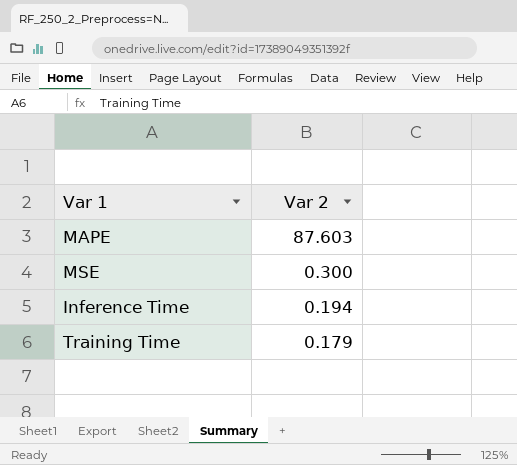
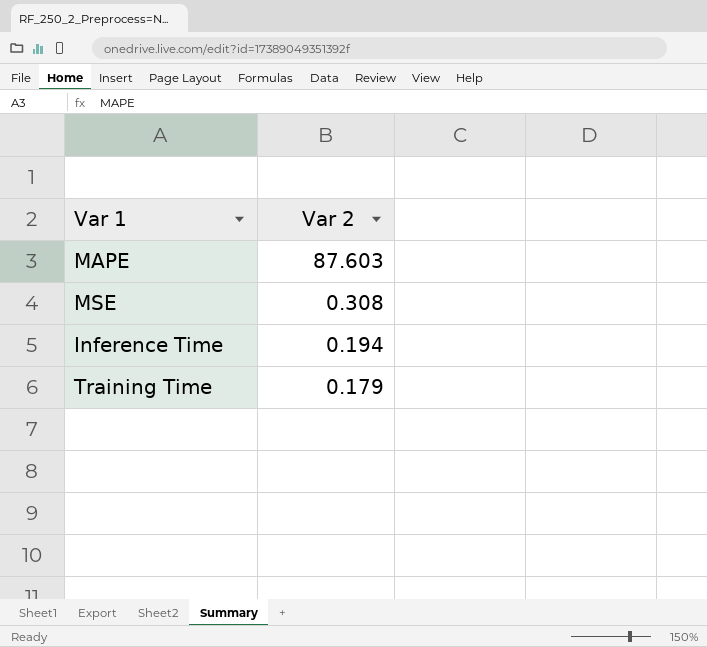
MSE | Var 2: 0.300 -> 0.308

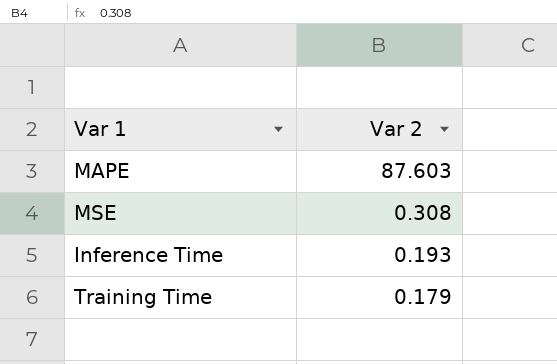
Inference Time | Var 2: 0.194 -> 0.193

